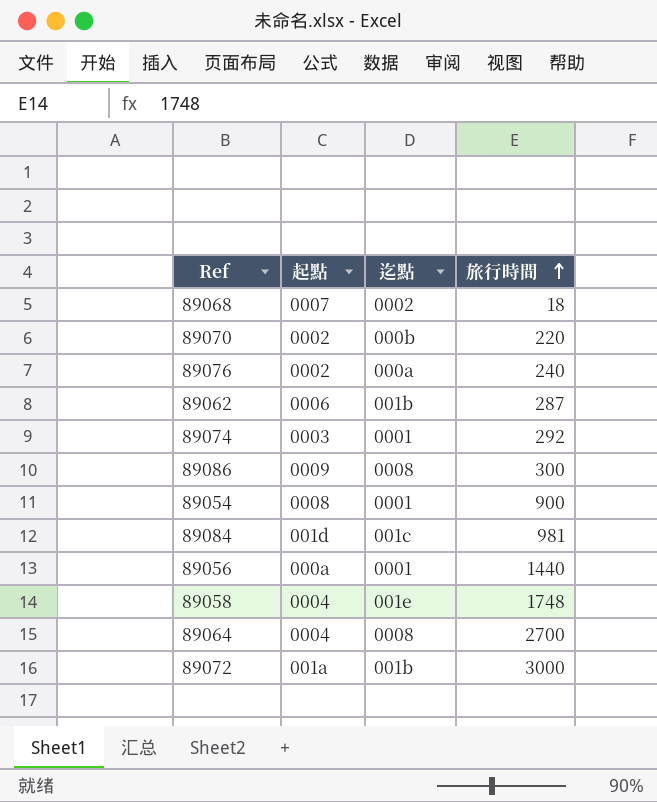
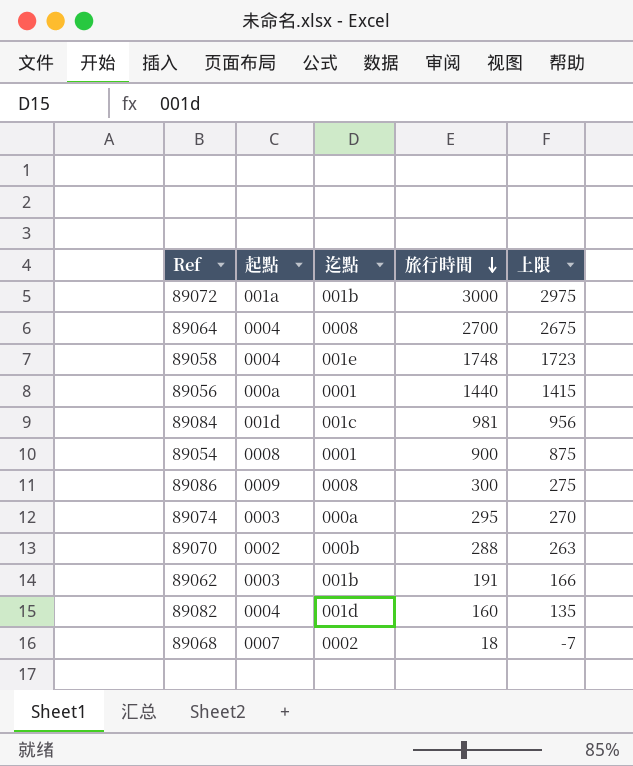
row order: 旅行時間 ascending -> 旅行時間 descending
column 上限 | formula: none -> [旅行時間] - 25
row 89076: 0002 | 000a | 240 -> none
89074 | 迄點: 0001 -> 000a
89074 | 旅行時間: 292 -> 295
89070 | 旅行時間: 220 -> 288
89062 | 起點: 0006 -> 0003
89062 | 旅行時間: 287 -> 191
row 89082: none -> 0004 | 001d | 160 | 135

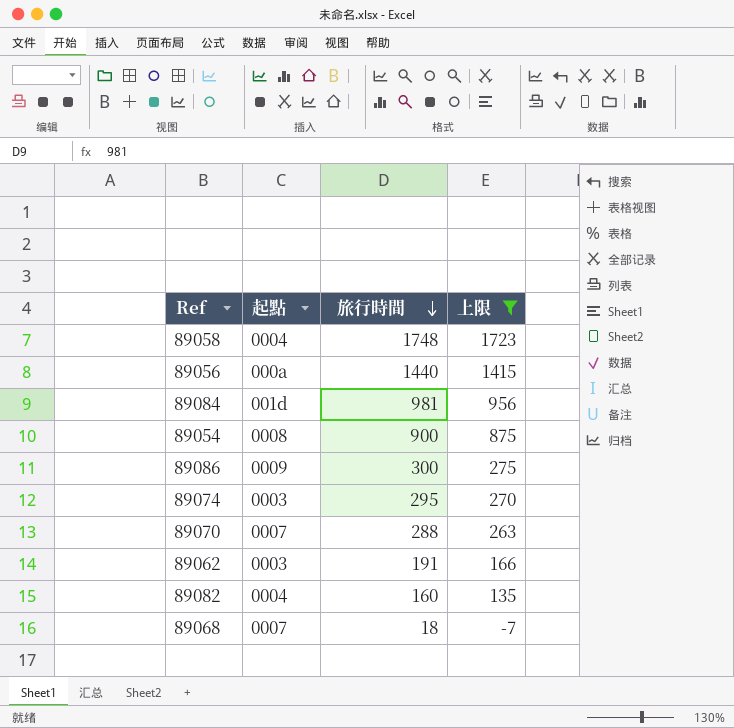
filter: none -> 上限 <= 1723
column 迄點 | position: 3 -> none
89070 | 起點: 0002 -> 0007

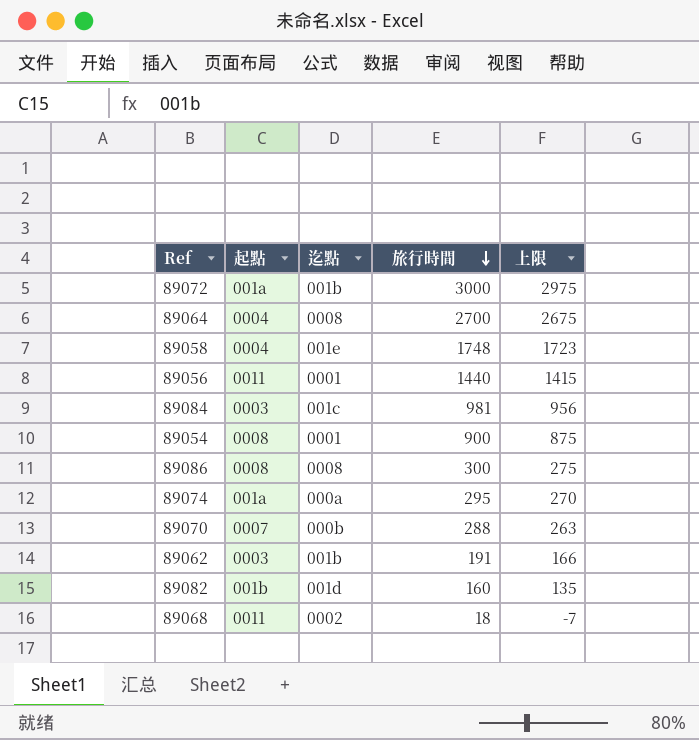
filter: 上限 <= 1723 -> none
column 迄點 | position: none -> 3
89056 | 起點: 000a -> 0011
89084 | 起點: 001d -> 0003
89086 | 起點: 0009 -> 0008
89074 | 起點: 0003 -> 001a
89082 | 起點: 0004 -> 001b
89068 | 起點: 0007 -> 0011

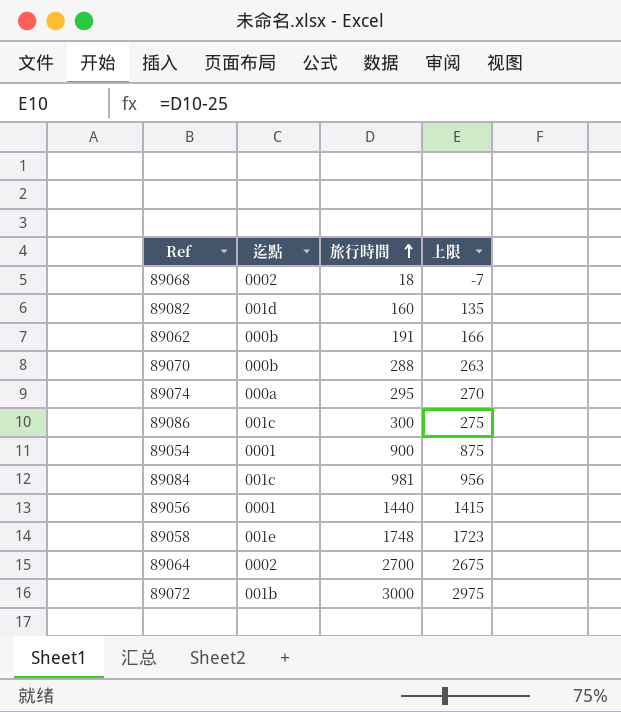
row order: 旅行時間 descending -> 旅行時間 ascending
column 起點 | position: 2 -> none
89062 | 迄點: 001b -> 000b
89086 | 迄點: 0008 -> 001c
89064 | 迄點: 0008 -> 0002

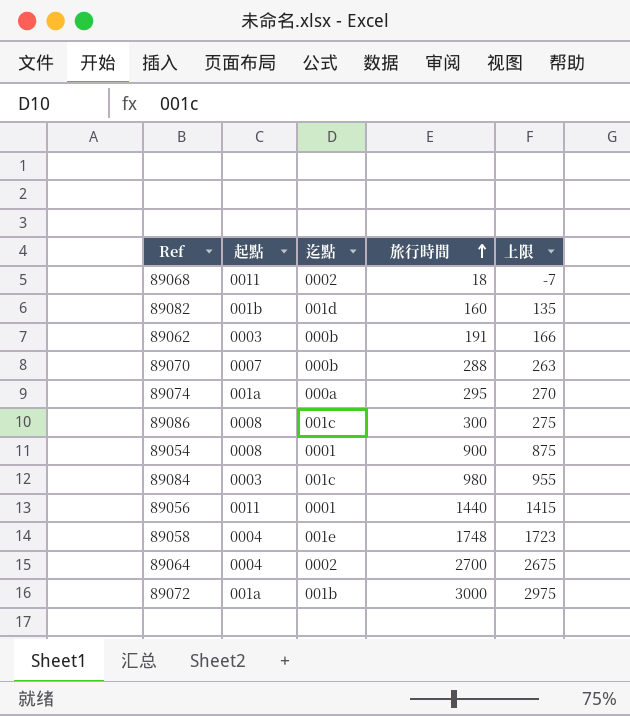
column 起點 | position: none -> 2
89084 | 旅行時間: 981 -> 980
89084 | 上限: 956 -> 955

